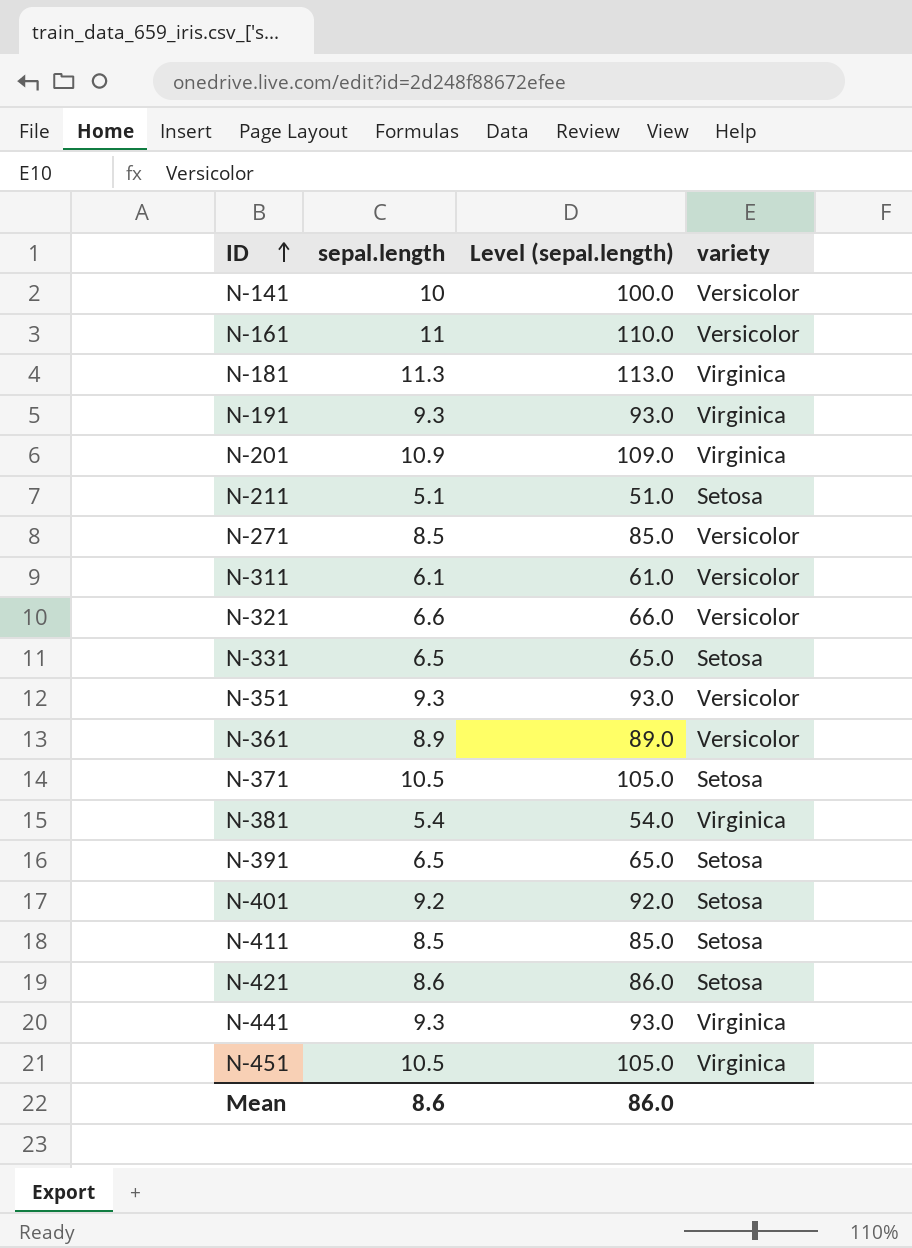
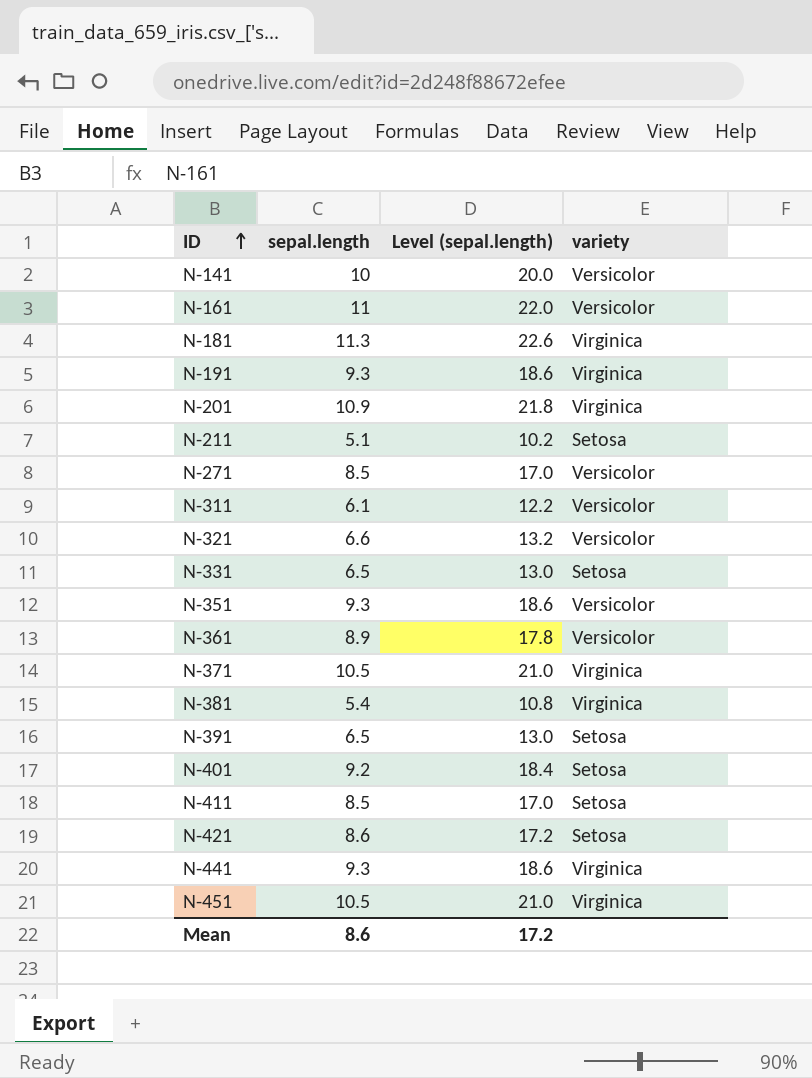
column Level (sepal.length) | formula: [sepal.length] * 10 -> [sepal.length] * 2
N-371 | variety: Setosa -> Virginica
Mean | Level (sepal.length): 86.0 -> 17.2

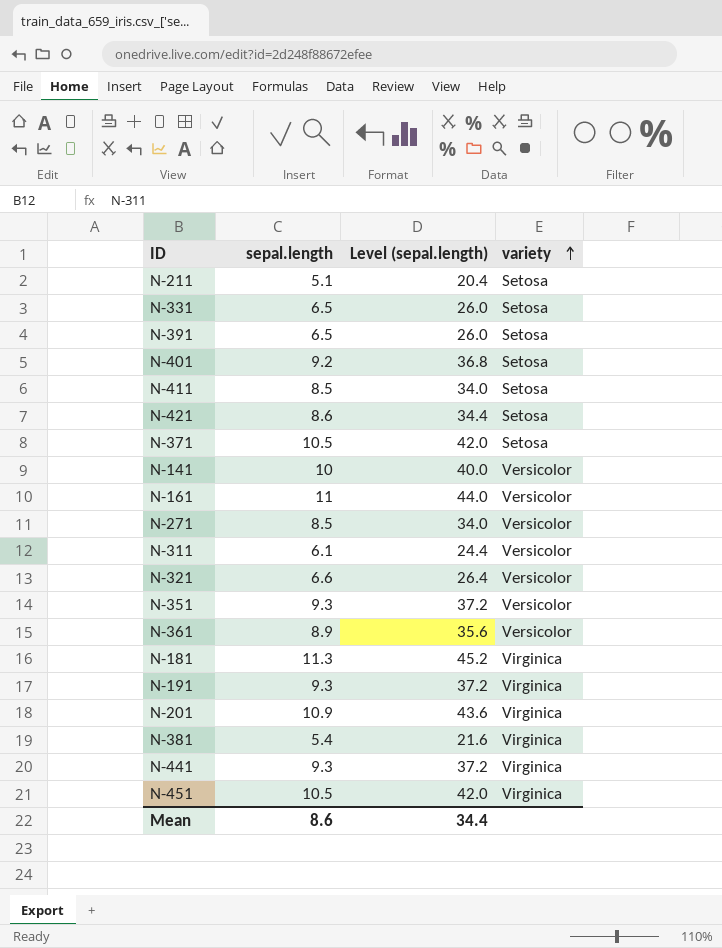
row order: ID ascending -> variety ascending
column Level (sepal.length) | formula: [sepal.length] * 2 -> [sepal.length] * 4
N-371 | variety: Virginica -> Setosa
Mean | Level (sepal.length): 17.2 -> 34.4

